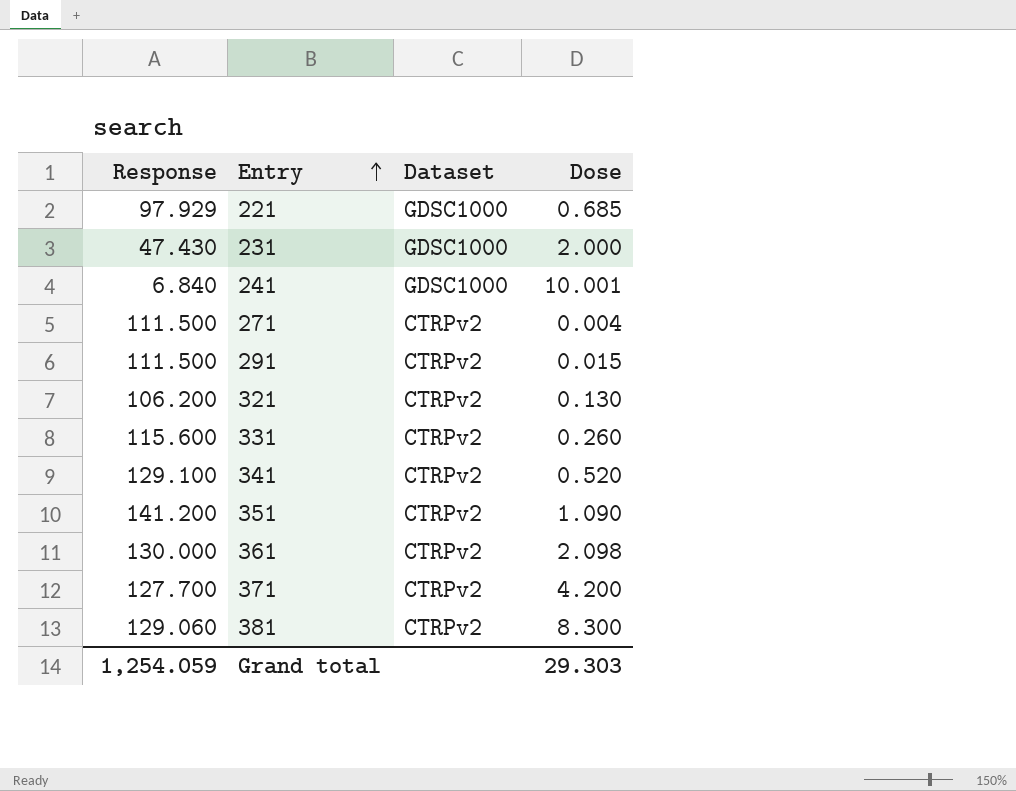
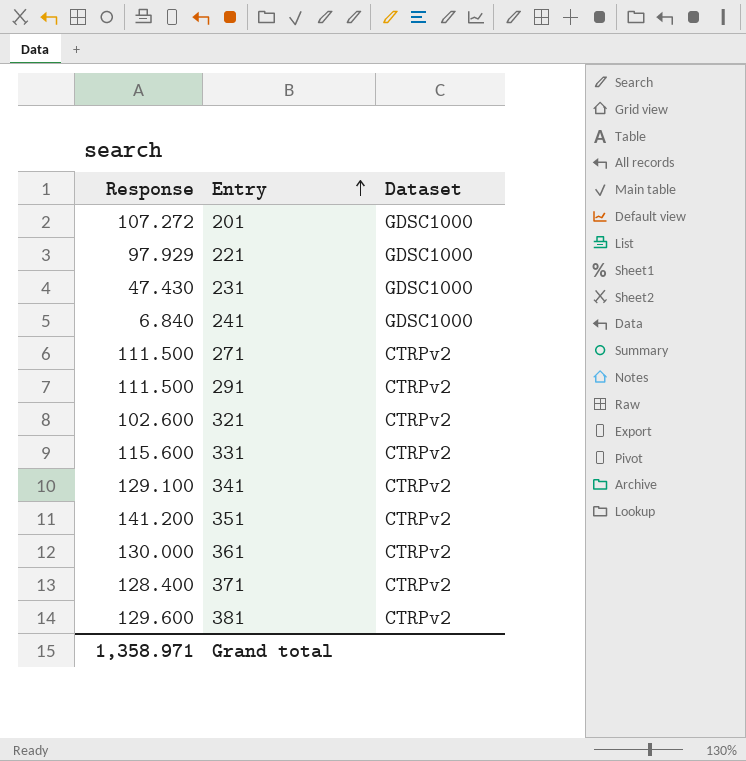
column Dose | position: 4 -> none
row 201: none -> 107.272 | GDSC1000
321 | Response: 106.200 -> 102.600
371 | Response: 127.700 -> 128.400
381 | Response: 129.060 -> 129.600
Grand total | Response: 1,254.059 -> 1,358.971

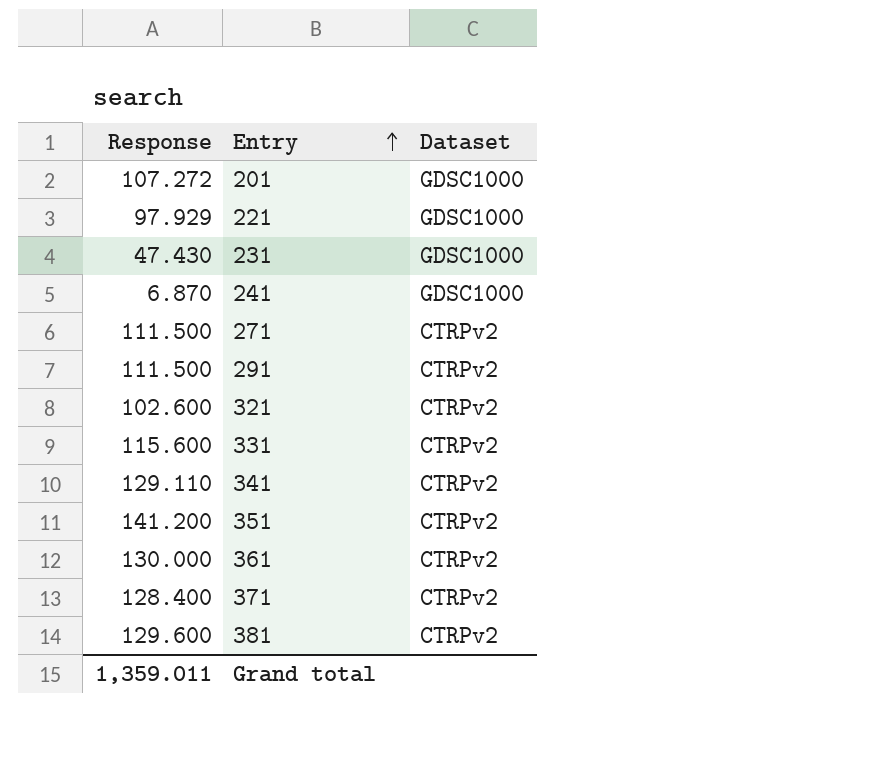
241 | Response: 6.840 -> 6.870
341 | Response: 129.100 -> 129.110
Grand total | Response: 1,358.971 -> 1,359.011

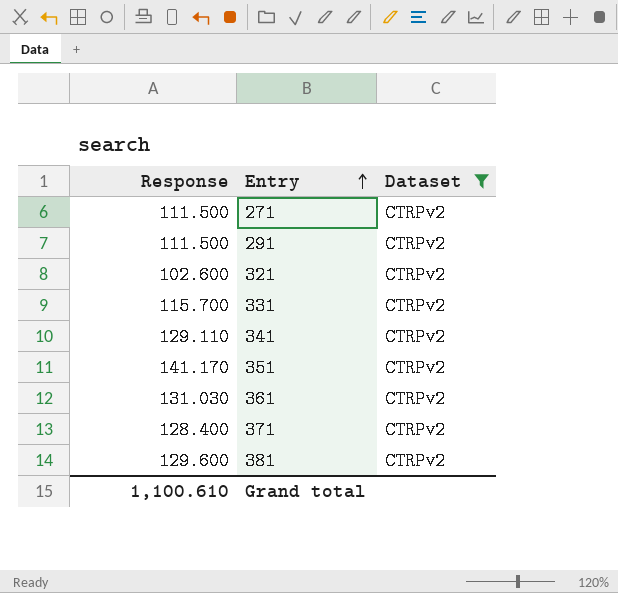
filter: none -> Dataset = CTRPv2
331 | Response: 115.600 -> 115.700
351 | Response: 141.200 -> 141.170
361 | Response: 130.000 -> 131.030
Grand total | Response: 1,359.011 -> 1,100.610

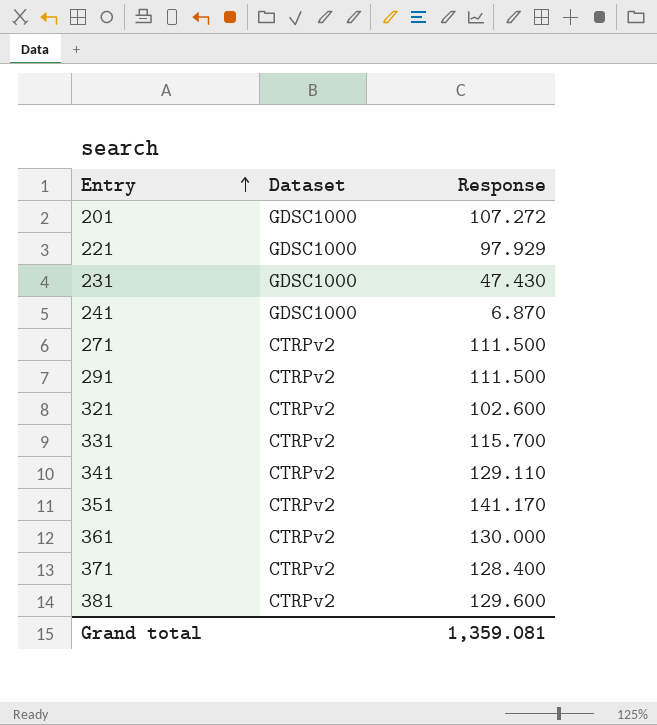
filter: Dataset = CTRPv2 -> none
column Response | position: 1 -> 3
361 | Response: 131.030 -> 130.000
Grand total | Response: 1,100.610 -> 1,359.081

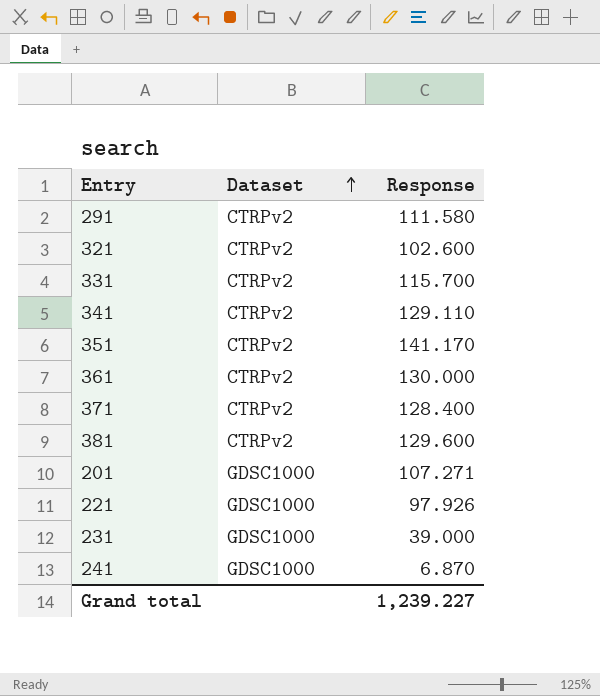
row order: Entry ascending -> Dataset ascending
row 271: CTRPv2 | 111.500 -> none
291 | Response: 111.500 -> 111.580
201 | Response: 107.272 -> 107.271
221 | Response: 97.929 -> 97.926
231 | Response: 47.430 -> 39.000
Grand total | Response: 1,359.081 -> 1,239.227

